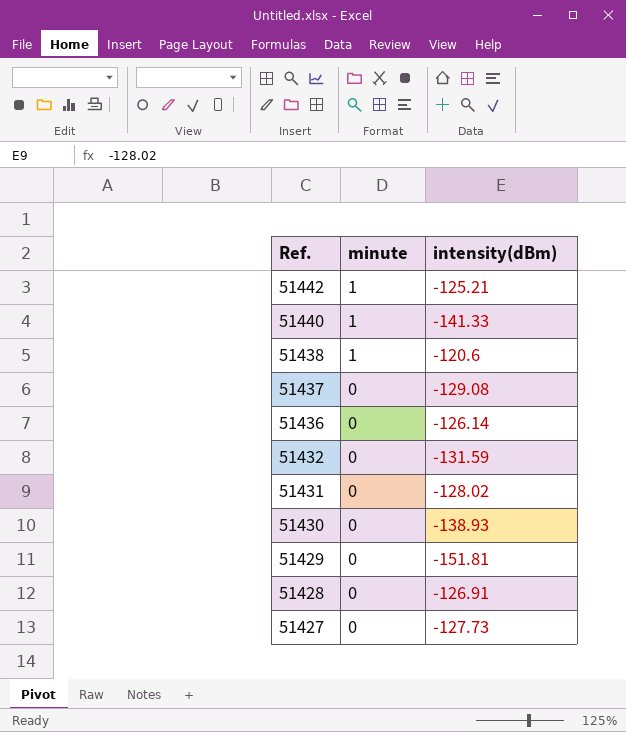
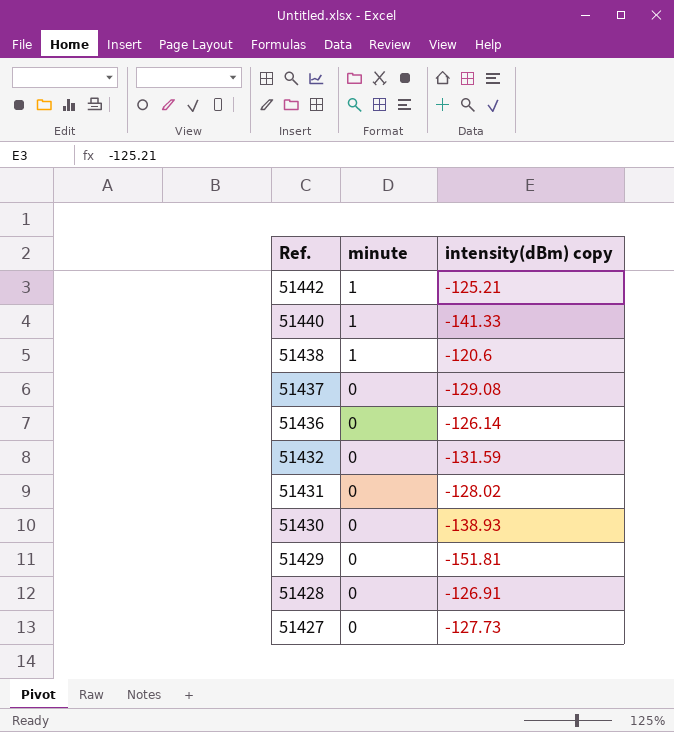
column name: intensity(dBm) -> intensity(dBm) copy

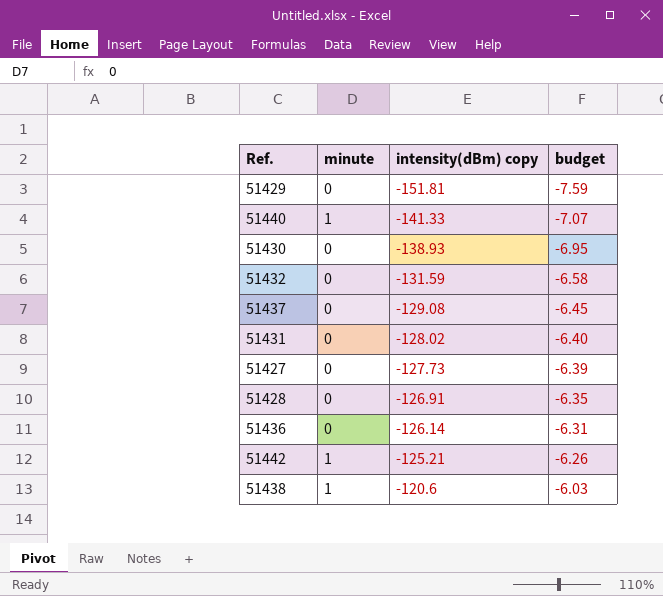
row order: Ref. descending -> intensity(dBm) copy ascending
column budget | formula: none -> [intensity(dBm) copy] * 0.05

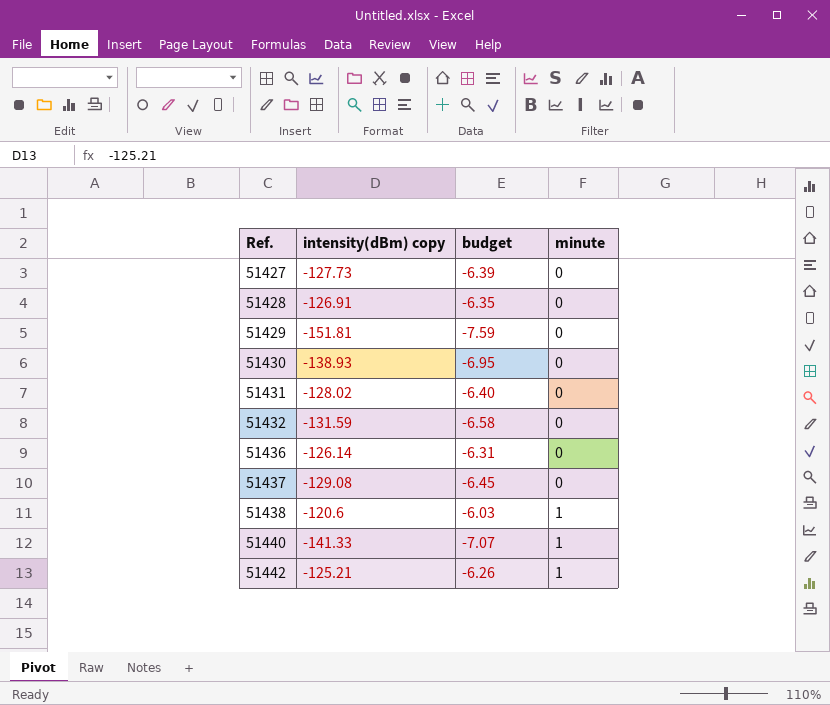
row order: intensity(dBm) copy ascending -> Ref. ascending
column minute | position: 2 -> 4

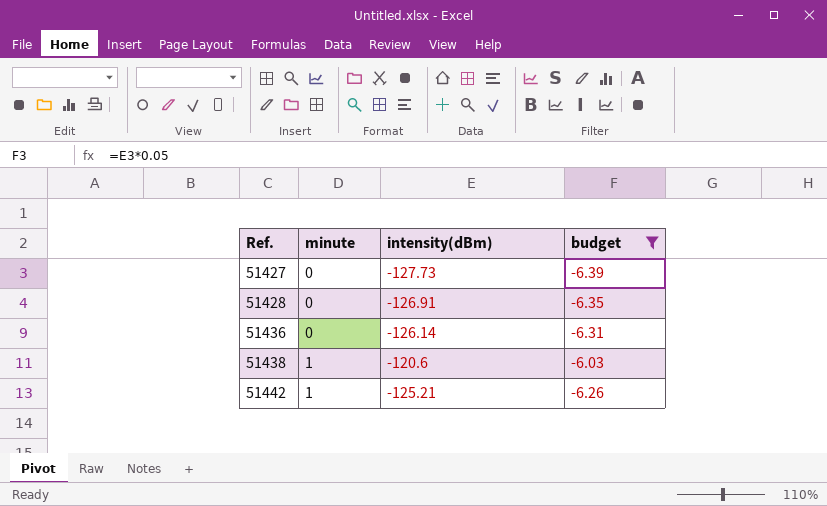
filter: none -> budget >= -6.39
column minute | position: 4 -> 2
column name: intensity(dBm) copy -> intensity(dBm)

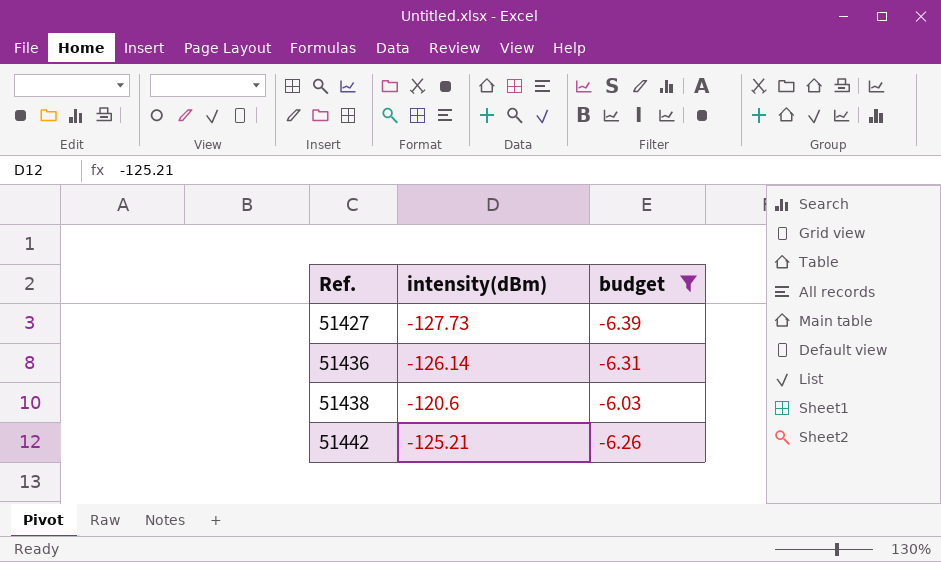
column minute | position: 2 -> none
row 51428: 0 | -126.91 | -6.35 -> none

